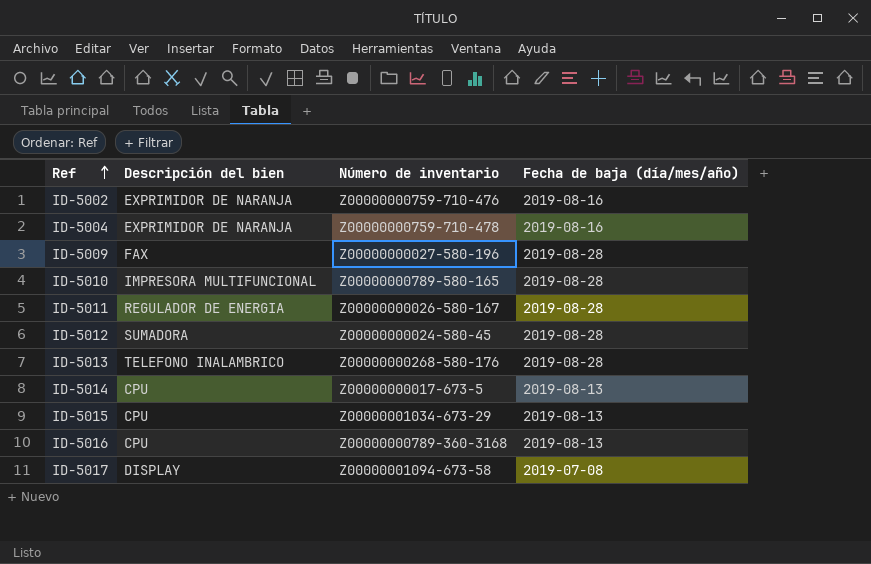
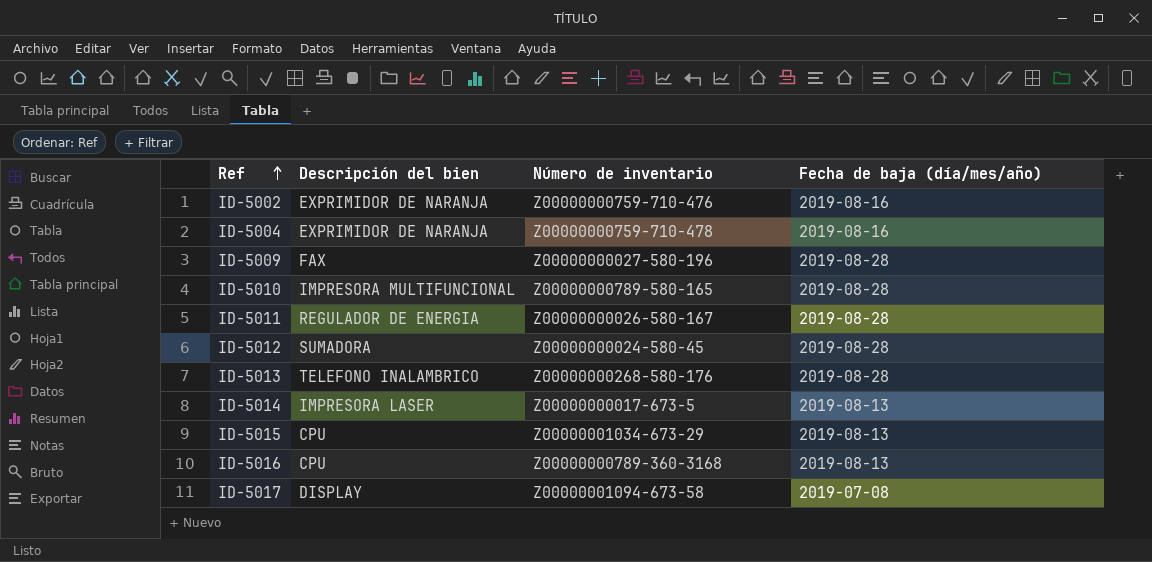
ID-5014 | Descripción del bien: CPU -> IMPRESORA LASER

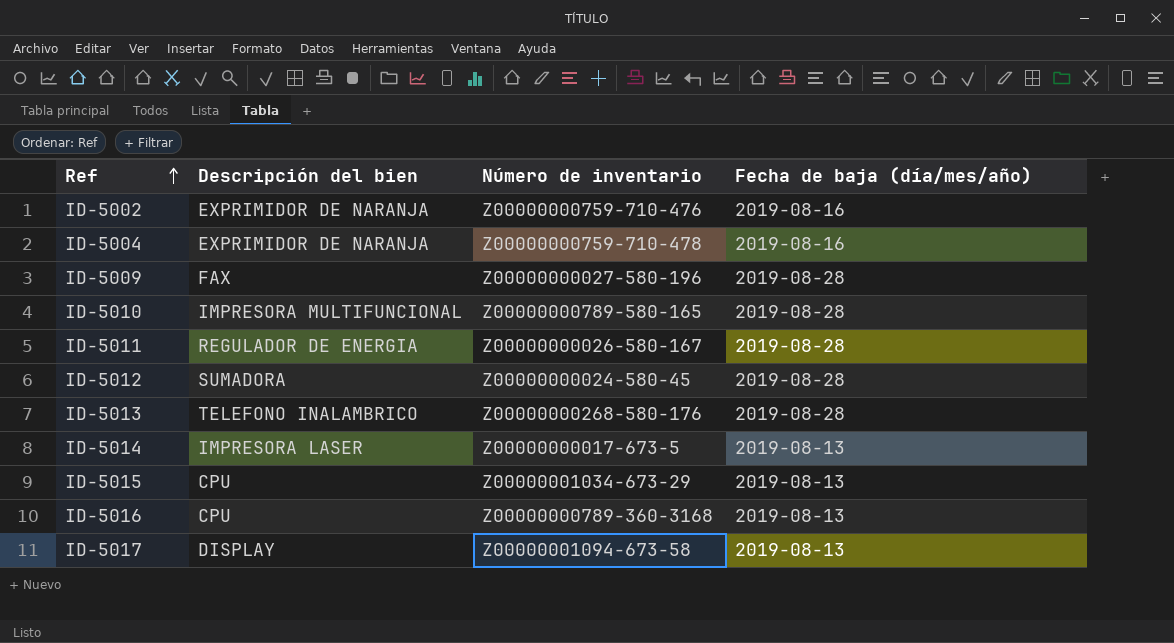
ID-5017 | Fecha de baja (día/mes/año): 2019-07-08 -> 2019-08-13

